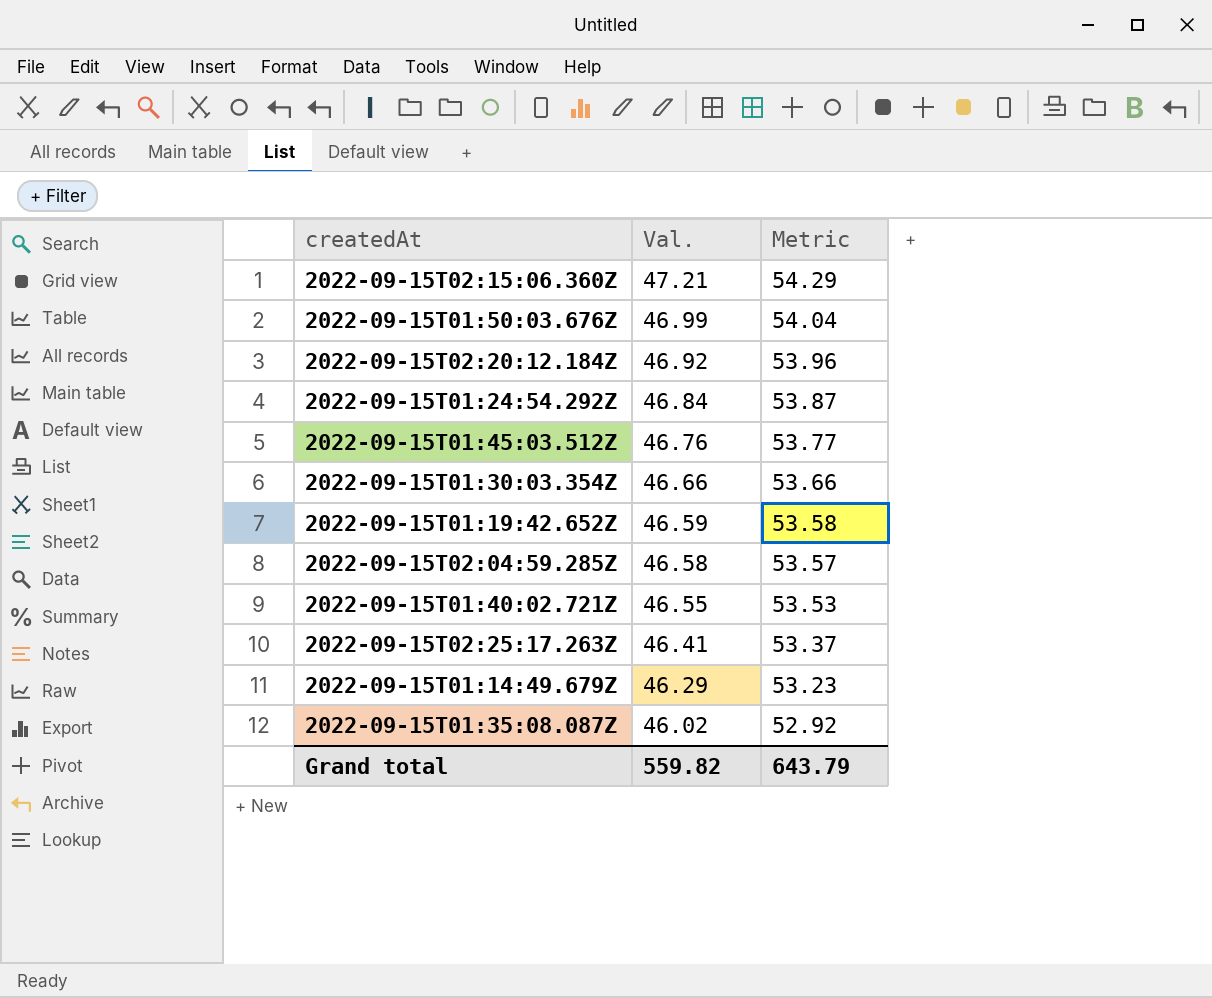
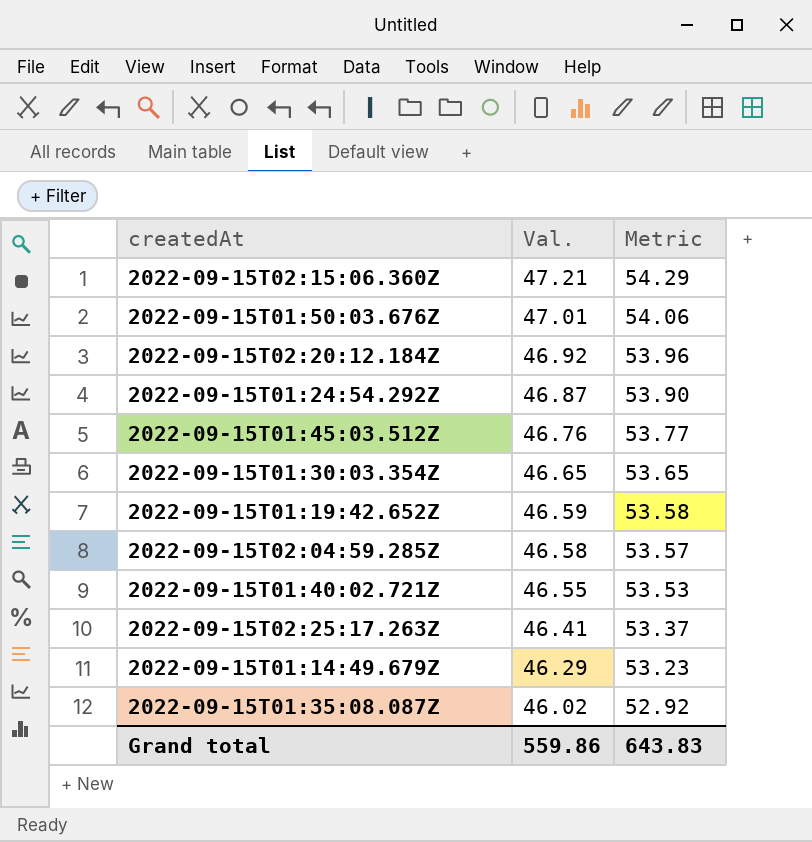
2022-09-15T01:50:03.676Z | Val.: 46.99 -> 47.01
2022-09-15T01:50:03.676Z | Metric: 54.04 -> 54.06
2022-09-15T01:24:54.292Z | Val.: 46.84 -> 46.87
2022-09-15T01:24:54.292Z | Metric: 53.87 -> 53.90
2022-09-15T01:30:03.354Z | Val.: 46.66 -> 46.65
2022-09-15T01:30:03.354Z | Metric: 53.66 -> 53.65
Grand total | Val.: 559.82 -> 559.86
Grand total | Metric: 643.79 -> 643.83

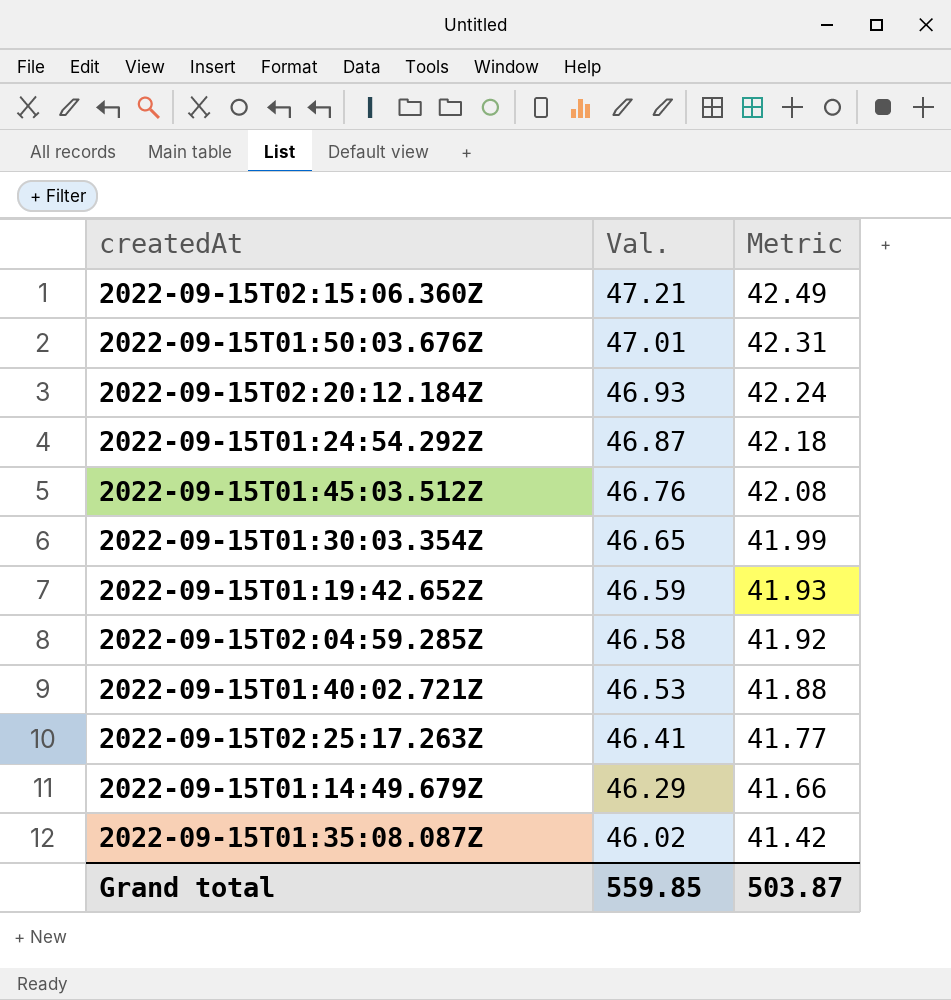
column Metric | formula: [Val.] * 1.15 -> [Val.] * 0.9
2022-09-15T02:20:12.184Z | Val.: 46.92 -> 46.93
2022-09-15T01:40:02.721Z | Val.: 46.55 -> 46.53
Grand total | Val.: 559.86 -> 559.85
Grand total | Metric: 643.83 -> 503.87

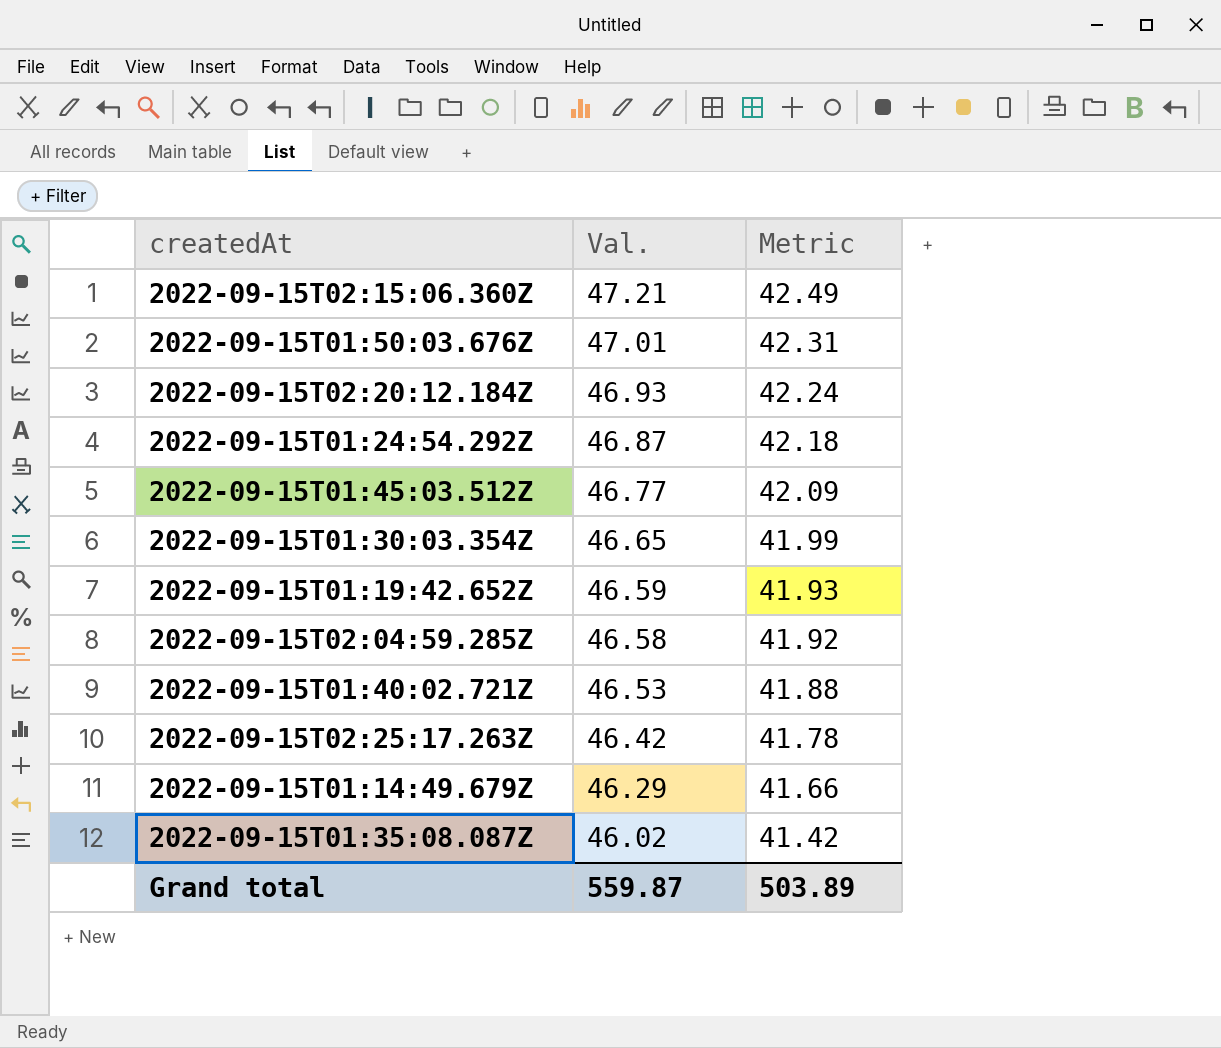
2022-09-15T01:45:03.512Z | Val.: 46.76 -> 46.77
2022-09-15T01:45:03.512Z | Metric: 42.08 -> 42.09
2022-09-15T02:25:17.263Z | Val.: 46.41 -> 46.42
2022-09-15T02:25:17.263Z | Metric: 41.77 -> 41.78
Grand total | Val.: 559.85 -> 559.87
Grand total | Metric: 503.87 -> 503.89

